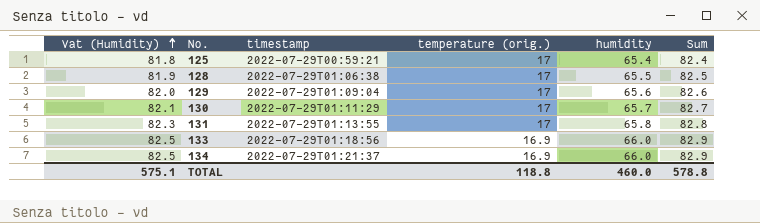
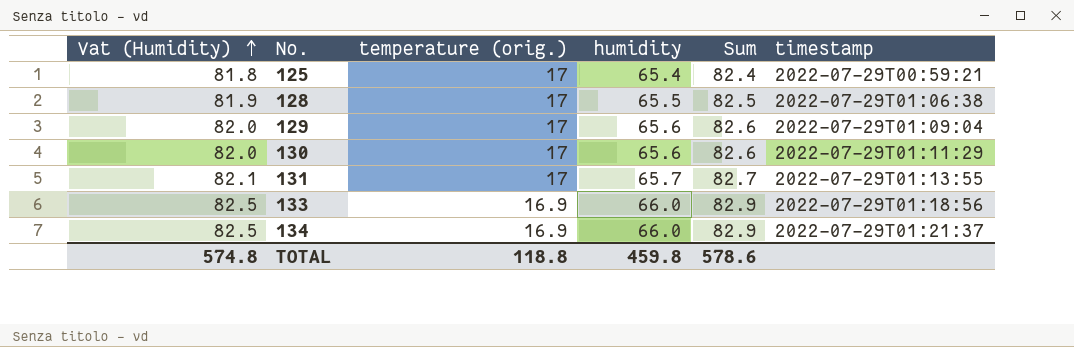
column timestamp | position: 3 -> 6
130 | Vat (Humidity): 82.1 -> 82.0
130 | humidity: 65.7 -> 65.6
130 | Sum: 82.7 -> 82.6
131 | Vat (Humidity): 82.3 -> 82.1
131 | humidity: 65.8 -> 65.7
131 | Sum: 82.8 -> 82.7
TOTAL | Vat (Humidity): 575.1 -> 574.8
TOTAL | humidity: 460.0 -> 459.8
TOTAL | Sum: 578.8 -> 578.6

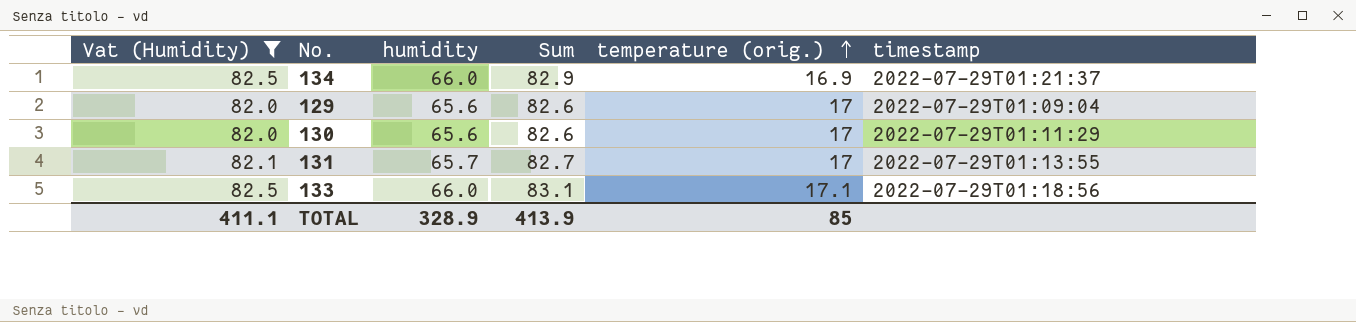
filter: none -> Vat (Humidity) >= 82.0
row order: Vat (Humidity) ascending -> temperature (orig.) ascending
column temperature (orig.) | position: 3 -> 5
133 | Sum: 82.9 -> 83.1
133 | temperature (orig.): 16.9 -> 17.1
TOTAL | Vat (Humidity): 574.8 -> 411.1
TOTAL | humidity: 459.8 -> 328.9
TOTAL | Sum: 578.6 -> 413.9
TOTAL | temperature (orig.): 118.8 -> 85

